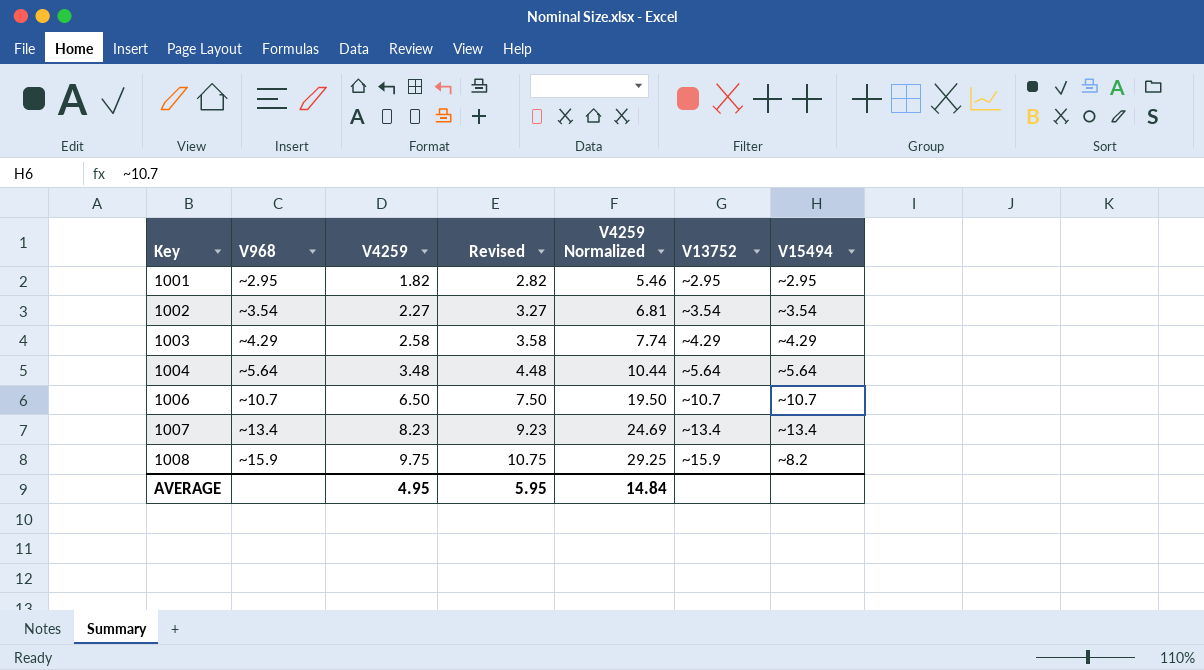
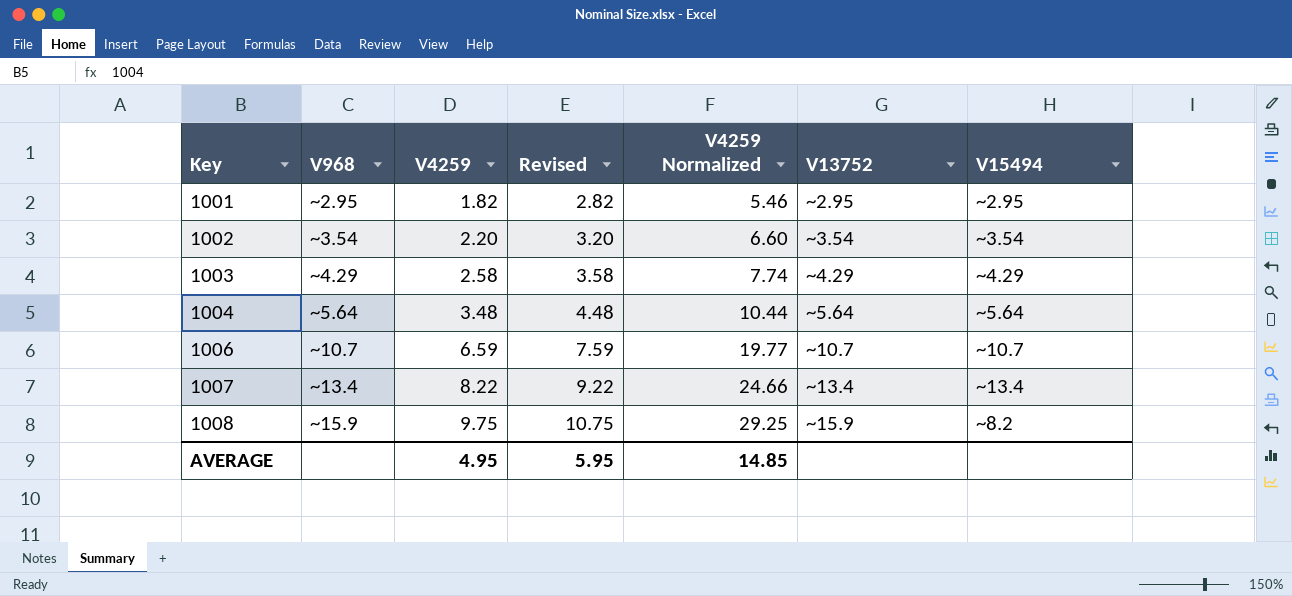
1002 | V4259: 2.27 -> 2.20
1002 | Revised: 3.27 -> 3.20
1002 | V4259 Normalized: 6.81 -> 6.60
1006 | V4259: 6.50 -> 6.59
1006 | Revised: 7.50 -> 7.59
1006 | V4259 Normalized: 19.50 -> 19.77
1007 | V4259: 8.23 -> 8.22
1007 | Revised: 9.23 -> 9.22
1007 | V4259 Normalized: 24.69 -> 24.66
AVERAGE | V4259 Normalized: 14.84 -> 14.85

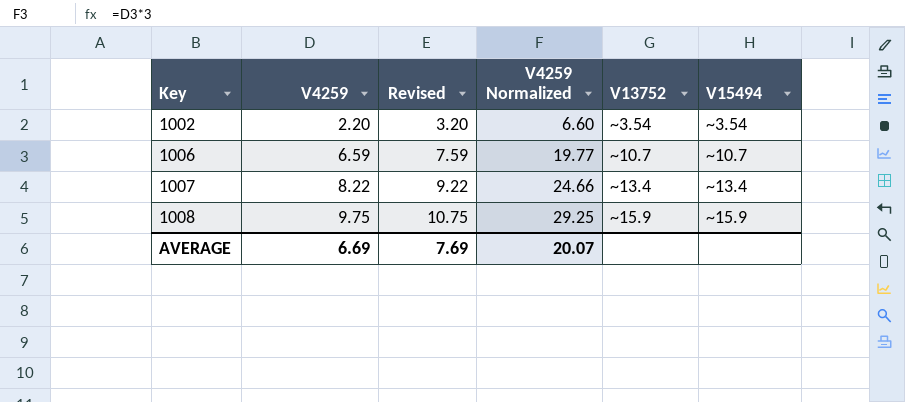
column V968 | position: 2 -> none
row 1001: ~2.95 | 1.82 | 2.82 | 5.46 | ~2.95 | ~2.95 -> none
row 1003: ~4.29 | 2.58 | 3.58 | 7.74 | ~4.29 | ~4.29 -> none
row 1004: ~5.64 | 3.48 | 4.48 | 10.44 | ~5.64 | ~5.64 -> none
1008 | V15494: ~8.2 -> ~15.9
AVERAGE | V4259: 4.95 -> 6.69
AVERAGE | Revised: 5.95 -> 7.69
AVERAGE | V4259 Normalized: 14.85 -> 20.07

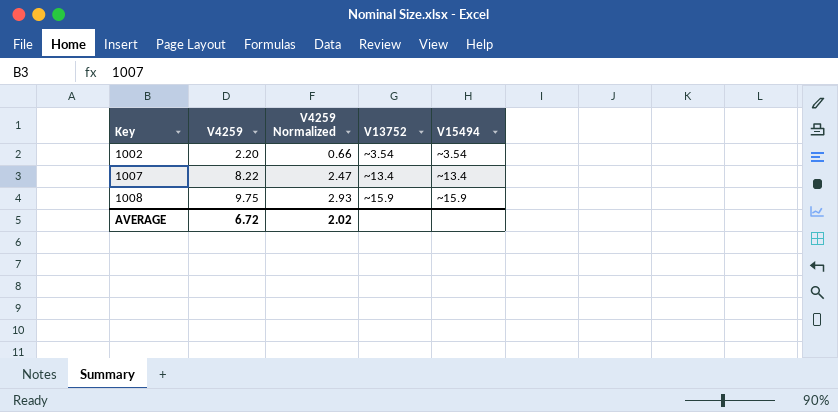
column Revised | formula: [V4259] + 1 -> none
column V4259 Normalized | formula: [V4259] * 3 -> [V4259] * 0.3
row 1006: 6.59 | 7.59 | 19.77 | ~10.7 | ~10.7 -> none
AVERAGE | V4259: 6.69 -> 6.72
AVERAGE | V4259 Normalized: 20.07 -> 2.02

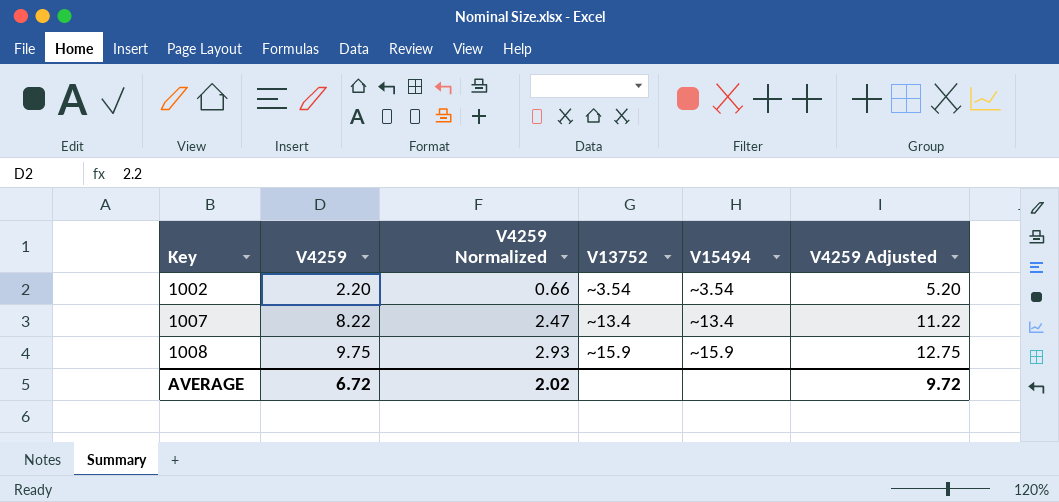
column V4259 Adjusted | formula: none -> [V4259] + 3

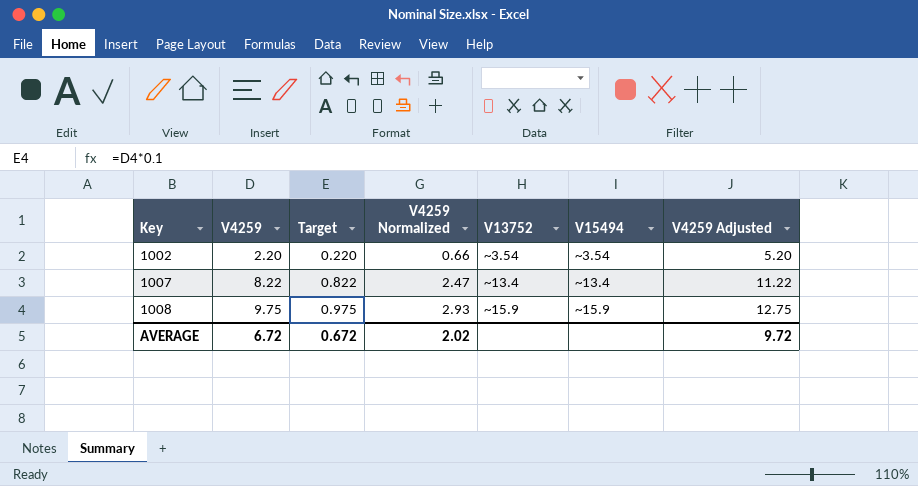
column Target | formula: none -> [V4259] * 0.1

